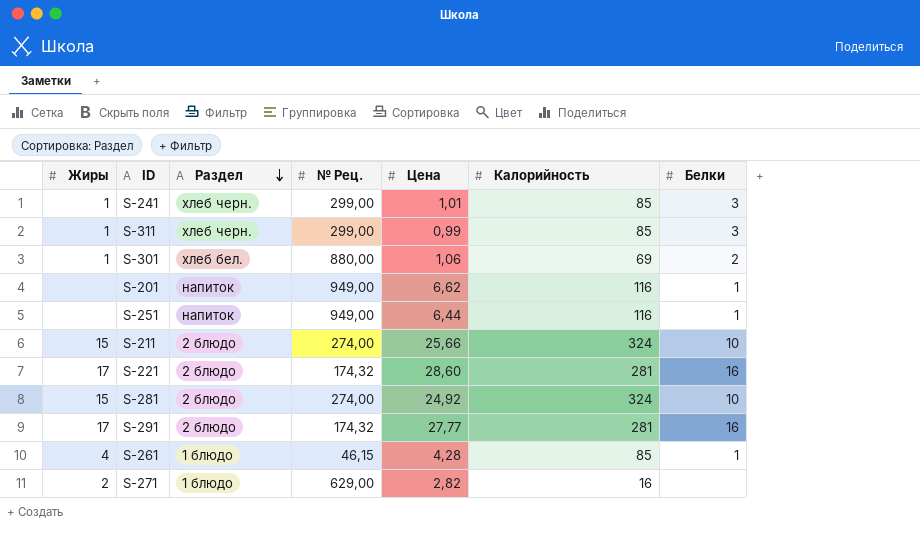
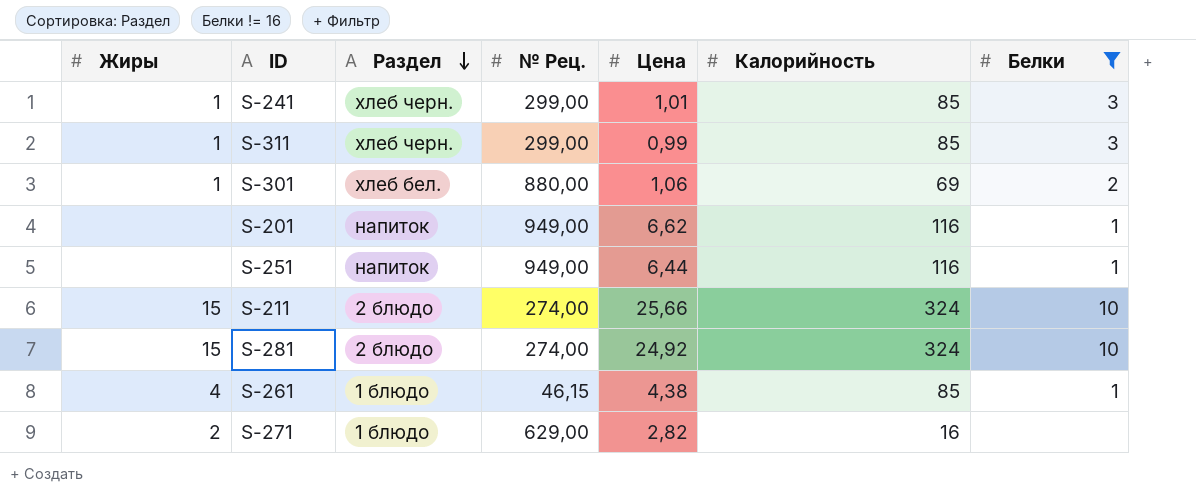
filter: none -> Белки != 16
S-261 | Цена: 4,28 -> 4,38

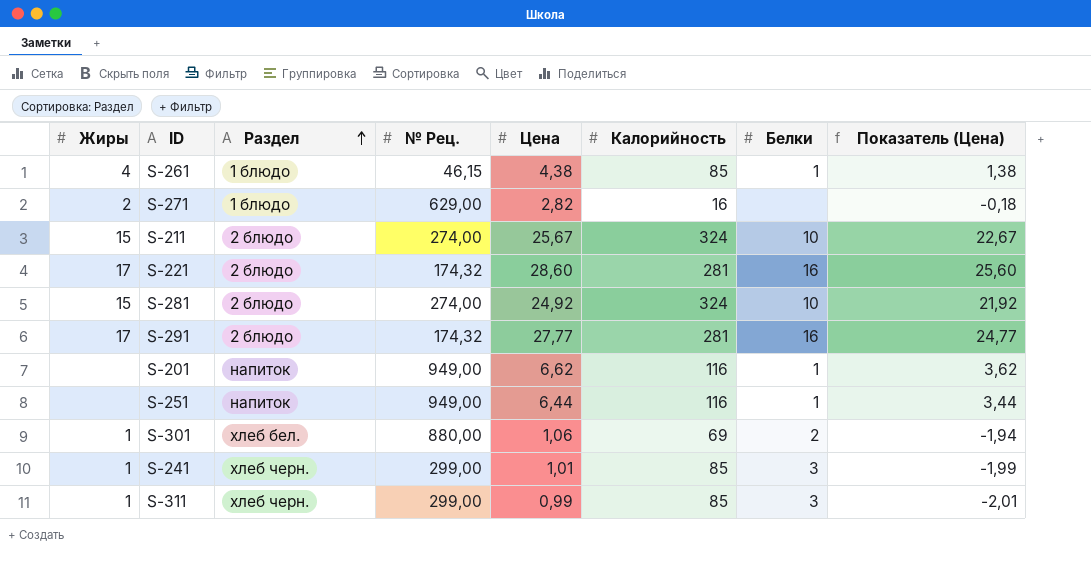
filter: Белки != 16 -> none
row order: Раздел descending -> Раздел ascending
column Показатель (Цена) | formula: none -> [Цена] - 3
S-211 | Цена: 25,66 -> 25,67

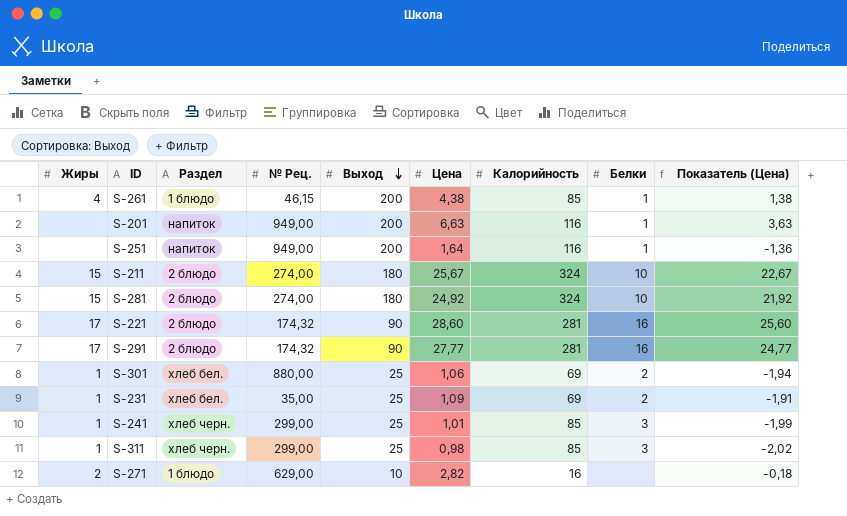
row order: Раздел ascending -> Выход descending
column Выход | position: none -> 5
S-201 | Цена: 6,62 -> 6,63
S-201 | Показатель (Цена): 3,62 -> 3,63
S-251 | Цена: 6,44 -> 1,64
S-251 | Показатель (Цена): 3,44 -> -1,36
row S-231: none -> 1 | хлеб бел. | 35,00 | 25 | 1,09 | 69 | 2 | -1,91
S-311 | Цена: 0,99 -> 0,98
S-311 | Показатель (Цена): -2,01 -> -2,02

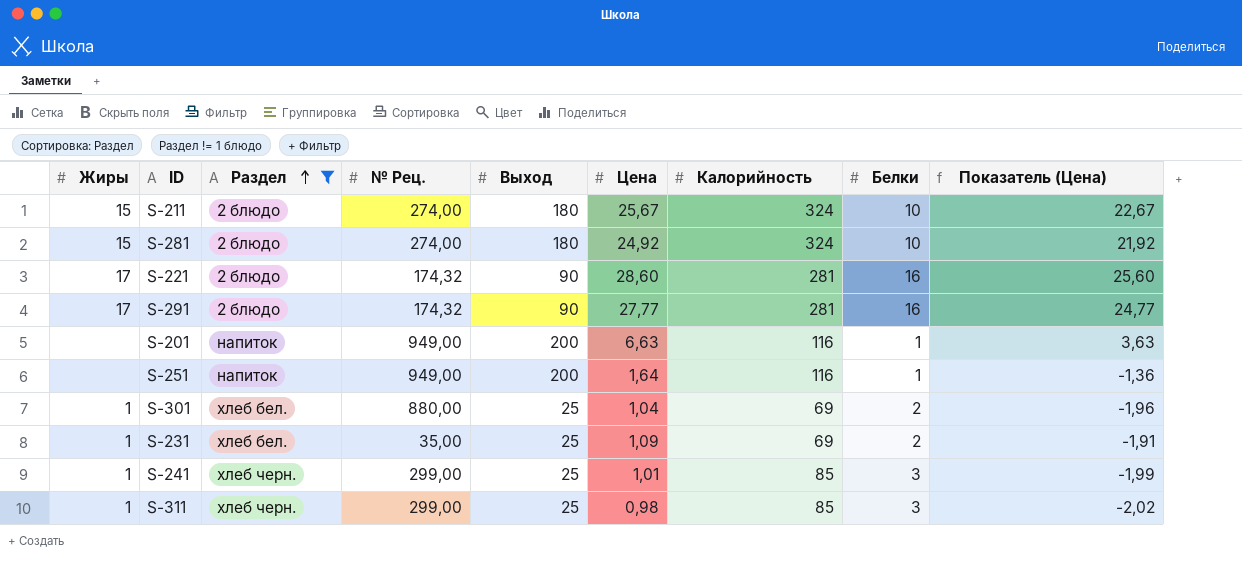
filter: none -> Раздел != 1 блюдо
row order: Выход descending -> Раздел ascending
S-301 | Цена: 1,06 -> 1,04
S-301 | Показатель (Цена): -1,94 -> -1,96

